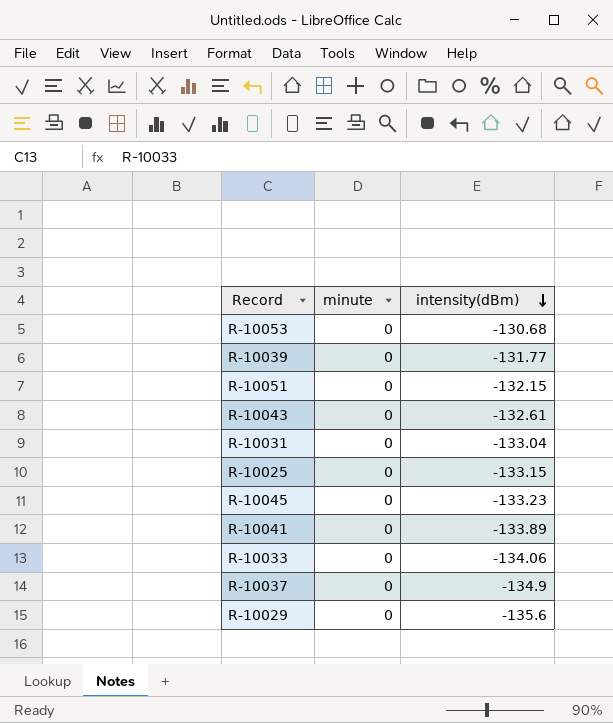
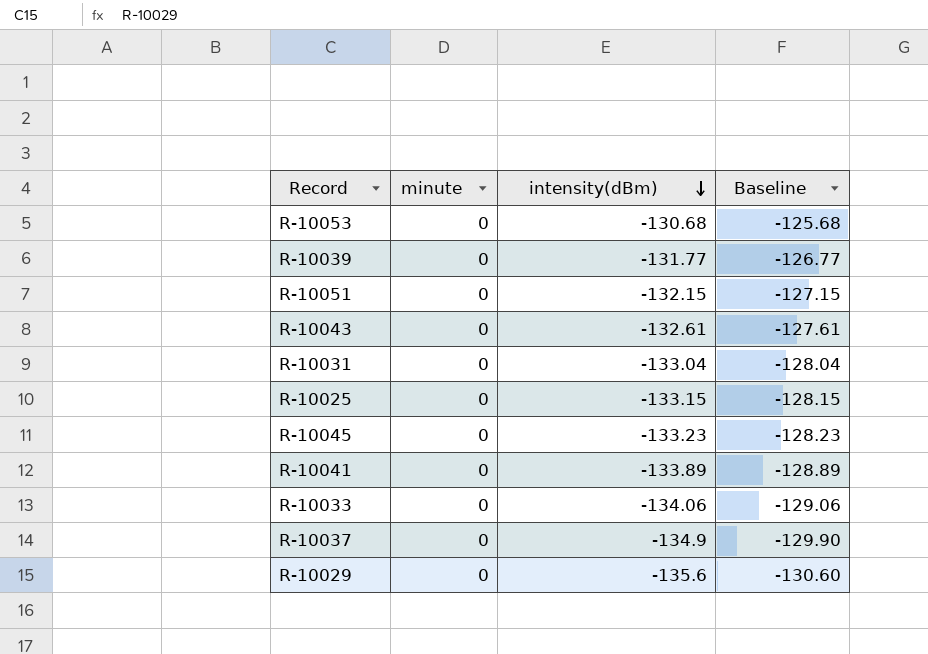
column Baseline | formula: none -> [intensity(dBm)] + 5

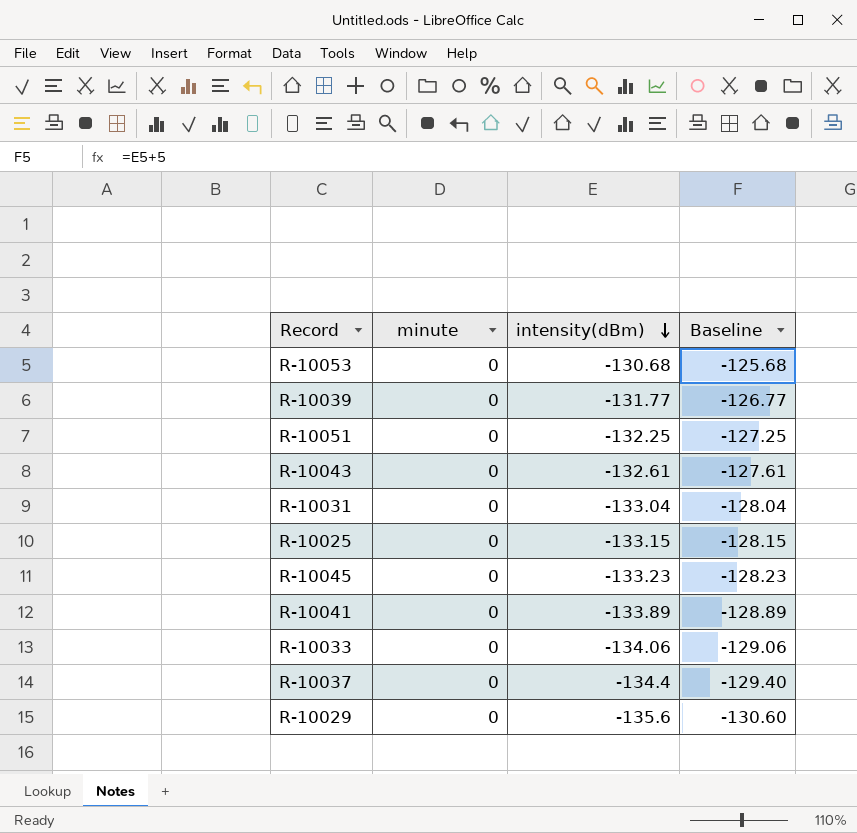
R-10051 | intensity(dBm): -132.15 -> -132.25
R-10051 | Baseline: -127.15 -> -127.25
R-10037 | intensity(dBm): -134.9 -> -134.4
R-10037 | Baseline: -129.90 -> -129.40

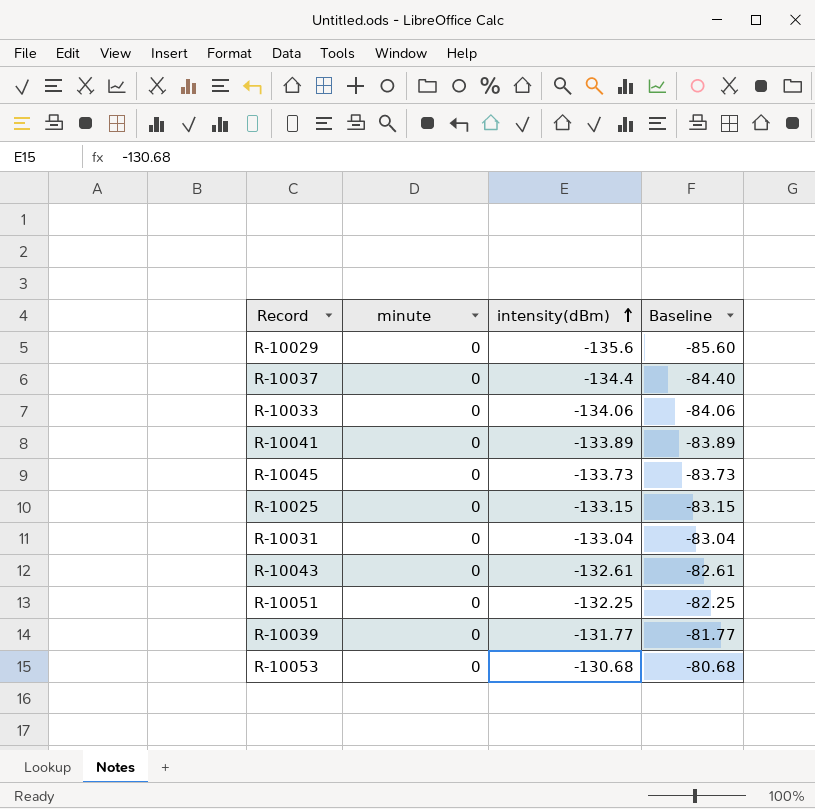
row order: intensity(dBm) descending -> intensity(dBm) ascending
column Baseline | formula: [intensity(dBm)] + 5 -> [intensity(dBm)] + 50
R-10045 | intensity(dBm): -133.23 -> -133.73

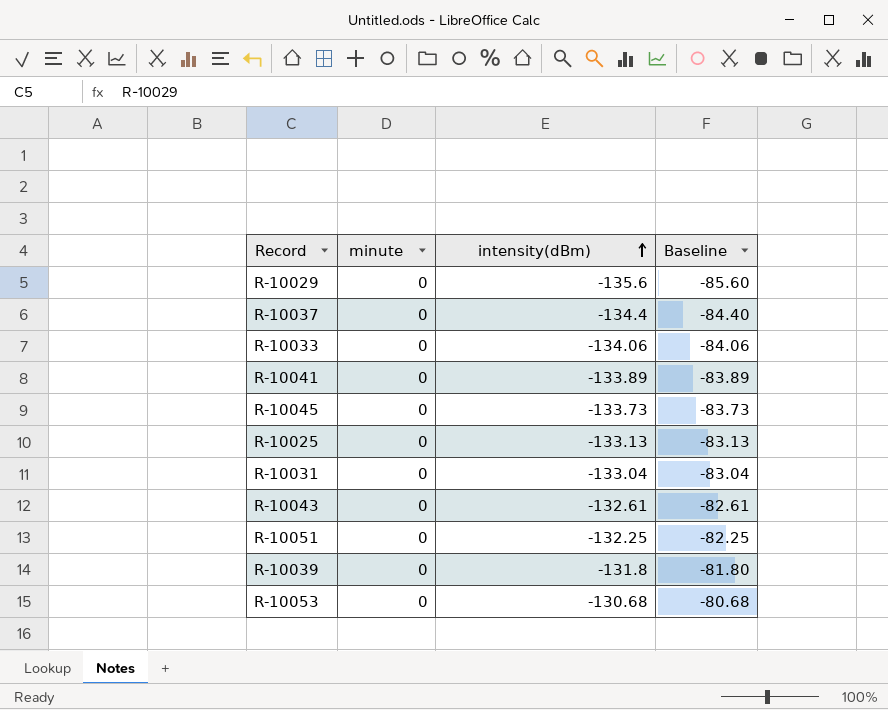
R-10025 | intensity(dBm): -133.15 -> -133.13
R-10025 | Baseline: -83.15 -> -83.13
R-10039 | intensity(dBm): -131.77 -> -131.8
R-10039 | Baseline: -81.77 -> -81.80

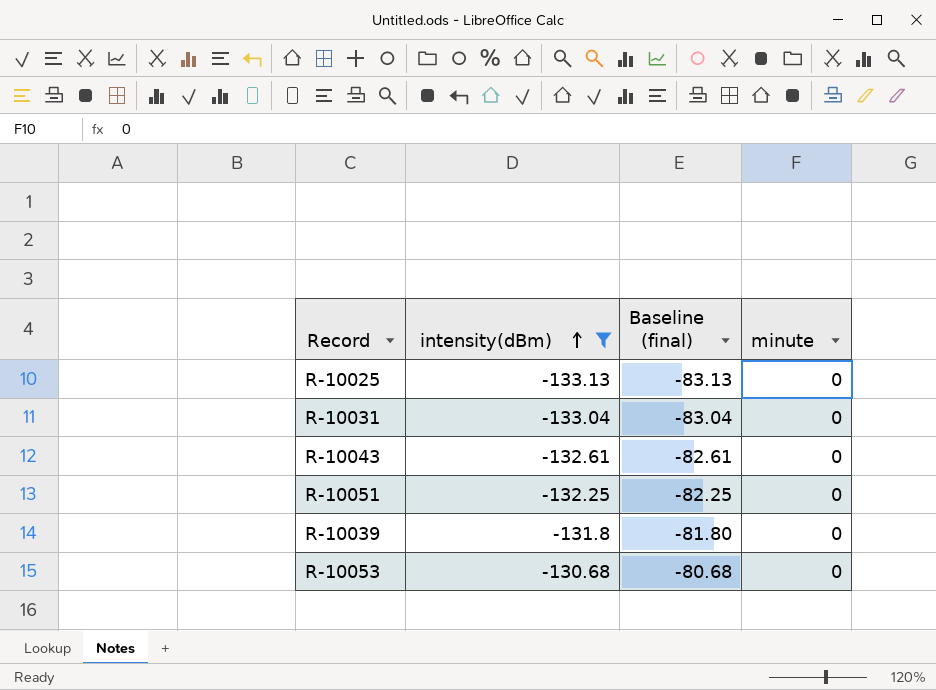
filter: none -> intensity(dBm) >= -133.13
column name: Baseline -> Baseline (final)
column minute | position: 2 -> 4

